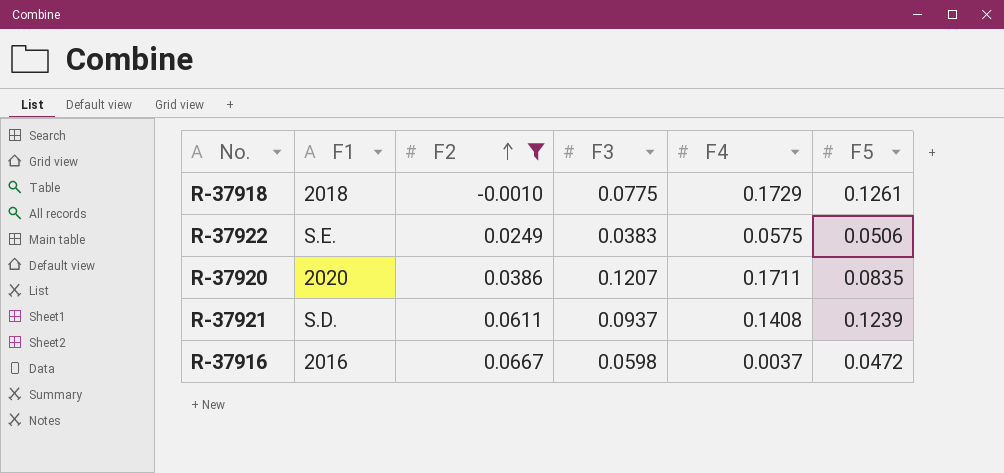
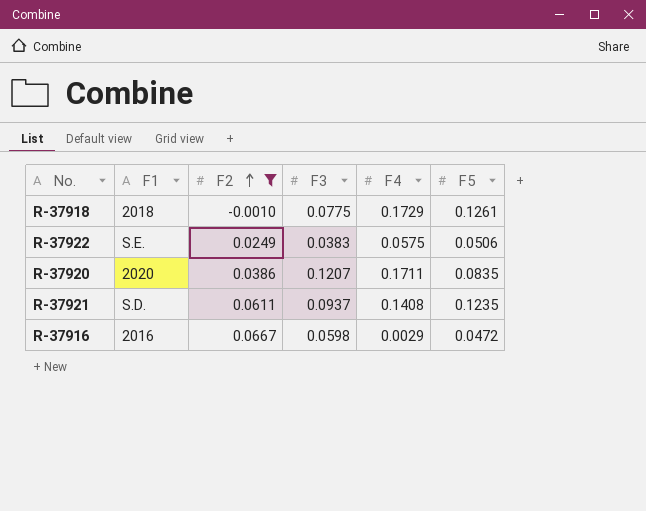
R-37921 | F5: 0.1239 -> 0.1235
R-37916 | F4: 0.0037 -> 0.0029

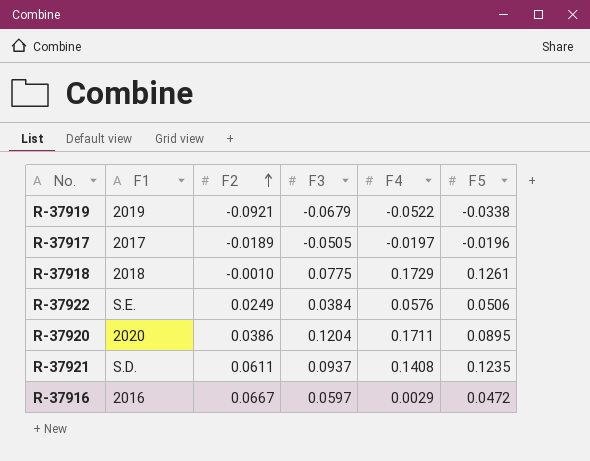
filter: F2 >= -0.0010 -> none
R-37922 | F3: 0.0383 -> 0.0384
R-37922 | F4: 0.0575 -> 0.0576
R-37920 | F3: 0.1207 -> 0.1204
R-37920 | F5: 0.0835 -> 0.0895
R-37916 | F3: 0.0598 -> 0.0597

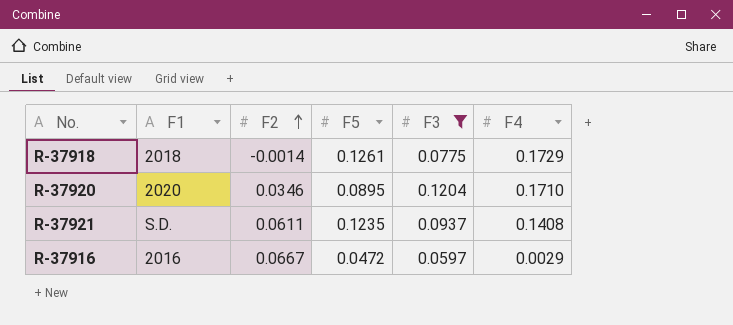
filter: none -> F3 >= 0.0597
column F5 | position: 6 -> 4
R-37918 | F2: -0.0010 -> -0.0014
R-37920 | F2: 0.0386 -> 0.0346
R-37920 | F4: 0.1711 -> 0.1710

